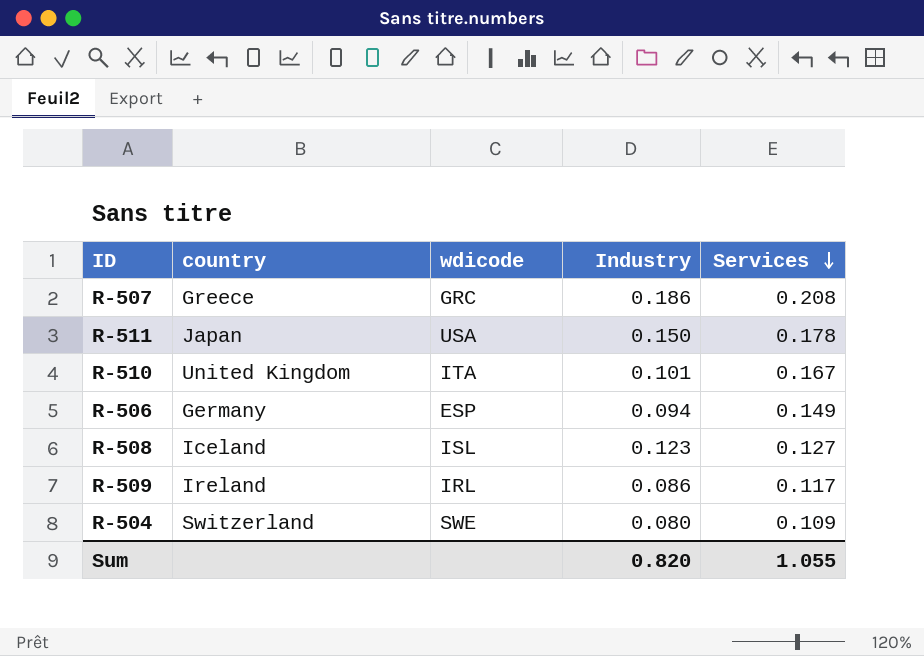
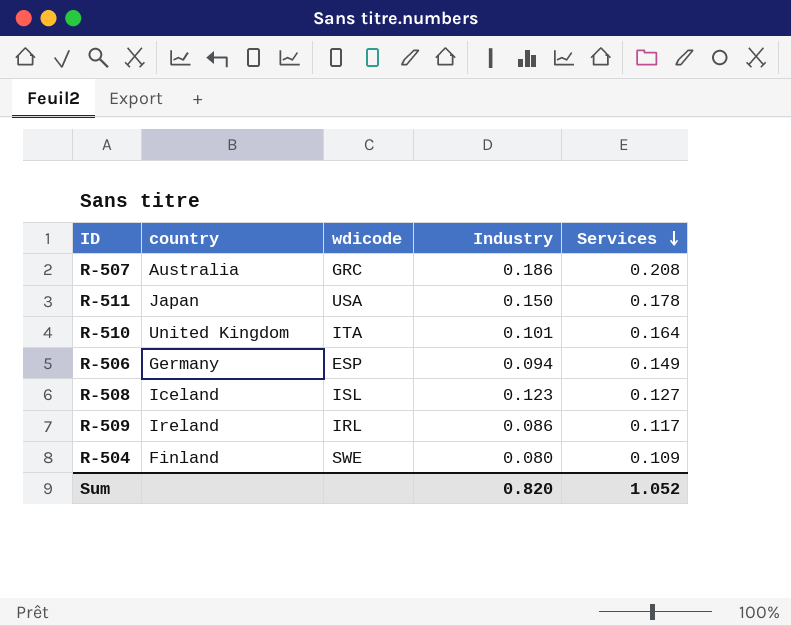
R-507 | country: Greece -> Australia
R-510 | Services: 0.167 -> 0.164
R-504 | country: Switzerland -> Finland
Sum | Services: 1.055 -> 1.052

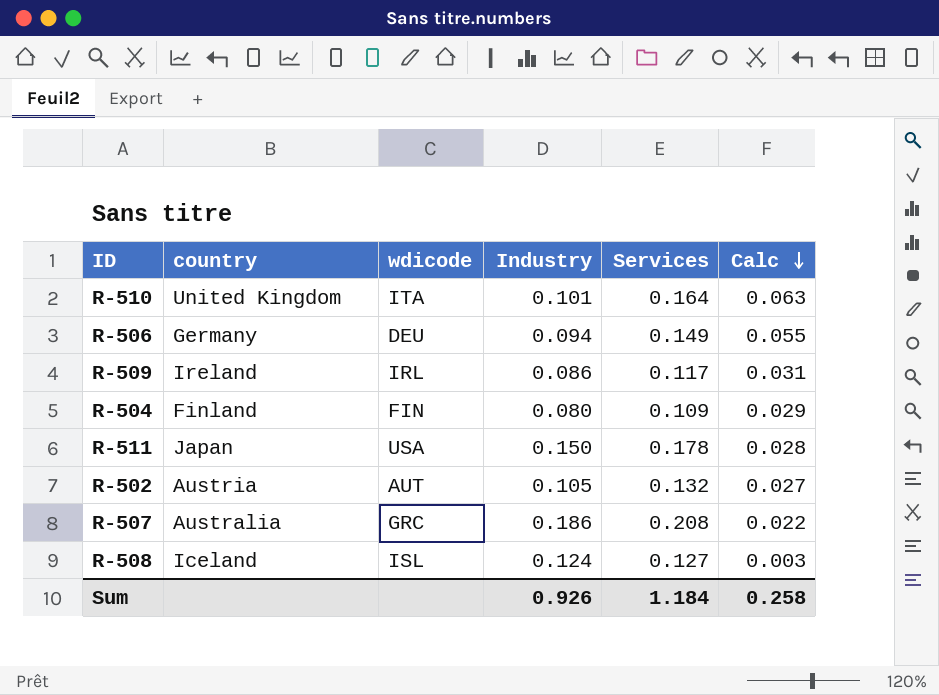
row order: Services descending -> Calc descending
column Calc | formula: none -> [Services] - [Industry]
R-506 | wdicode: ESP -> DEU
R-504 | wdicode: SWE -> FIN
row R-502: none -> Austria | AUT | 0.105 | 0.132 | 0.027
R-508 | Industry: 0.123 -> 0.124
Sum | Industry: 0.820 -> 0.926
Sum | Services: 1.052 -> 1.184

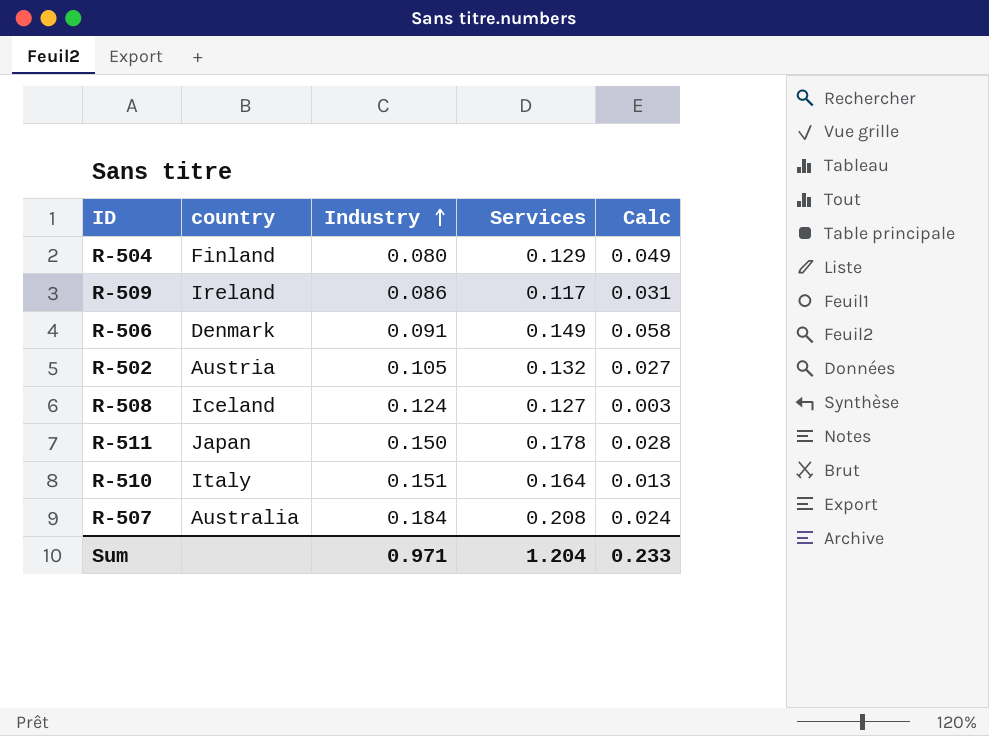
row order: Calc descending -> Industry ascending
column wdicode | position: 3 -> none
R-504 | Services: 0.109 -> 0.129
R-504 | Calc: 0.029 -> 0.049
R-506 | country: Germany -> Denmark
R-506 | Industry: 0.094 -> 0.091
R-506 | Calc: 0.055 -> 0.058
R-510 | country: United Kingdom -> Italy
R-510 | Industry: 0.101 -> 0.151
R-510 | Calc: 0.063 -> 0.013
R-507 | Industry: 0.186 -> 0.184
R-507 | Calc: 0.022 -> 0.024
Sum | Industry: 0.926 -> 0.971
Sum | Services: 1.184 -> 1.204
Sum | Calc: 0.258 -> 0.233

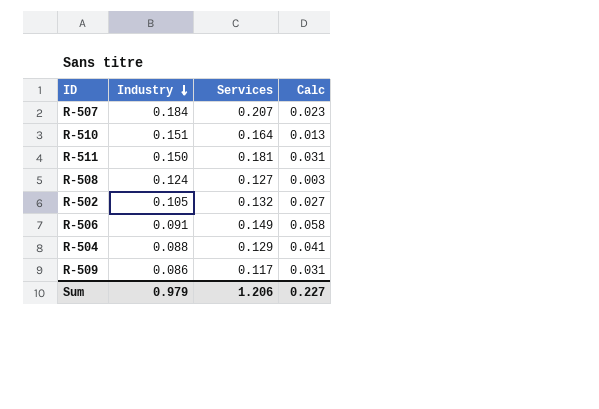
row order: Industry ascending -> Industry descending
column country | position: 2 -> none
R-507 | Services: 0.208 -> 0.207
R-507 | Calc: 0.024 -> 0.023
R-511 | Services: 0.178 -> 0.181
R-511 | Calc: 0.028 -> 0.031
R-504 | Industry: 0.080 -> 0.088
R-504 | Calc: 0.049 -> 0.041
Sum | Industry: 0.971 -> 0.979
Sum | Services: 1.204 -> 1.206
Sum | Calc: 0.233 -> 0.227

